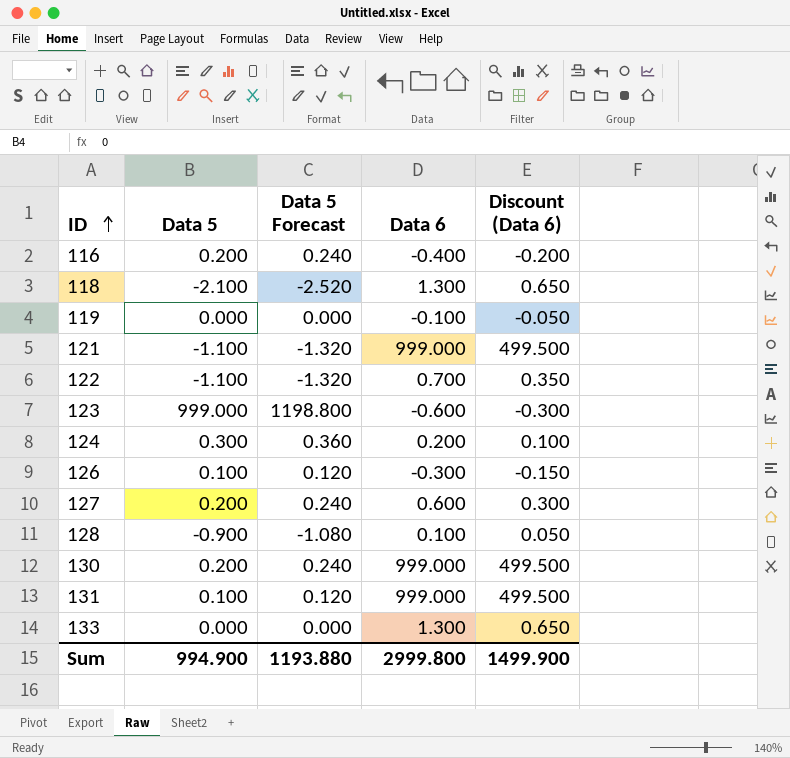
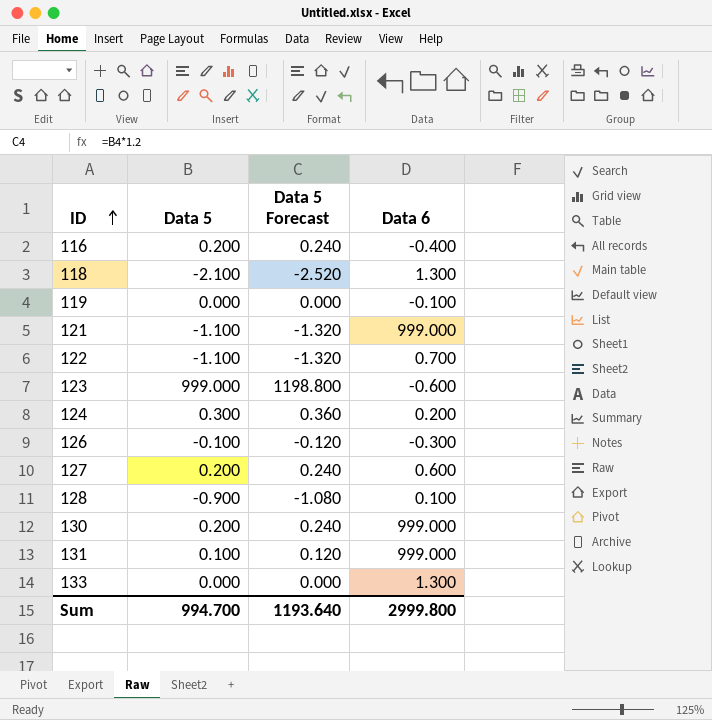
column Discount (Data 6) | formula: [Data 6] * 0.5 -> none
126 | Data 5: 0.100 -> -0.100
126 | Data 5 Forecast: 0.120 -> -0.120
Sum | Data 5: 994.900 -> 994.700
Sum | Data 5 Forecast: 1193.880 -> 1193.640

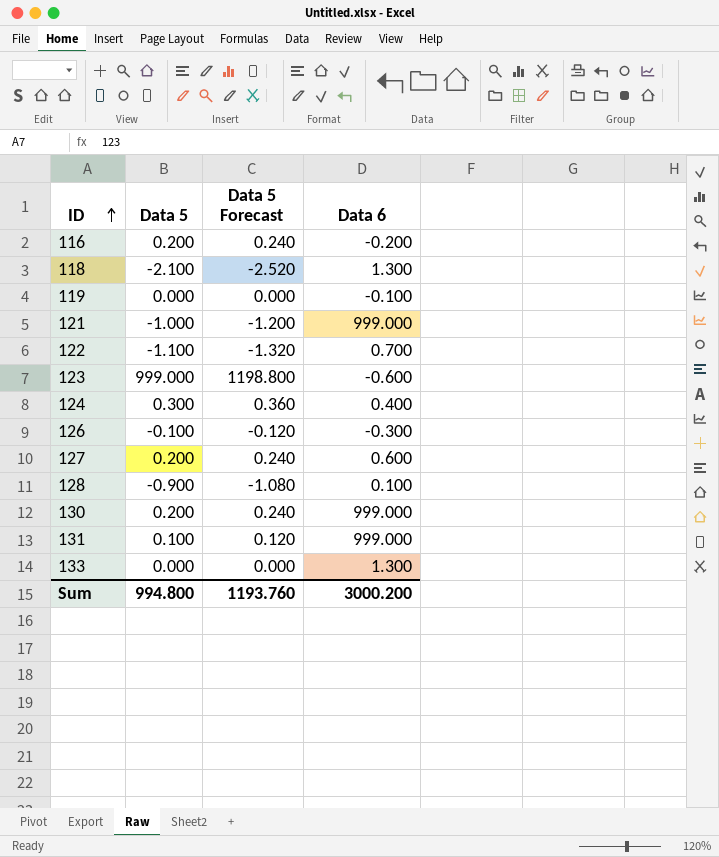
116 | Data 6: -0.400 -> -0.200
121 | Data 5: -1.100 -> -1.000
121 | Data 5 Forecast: -1.320 -> -1.200
124 | Data 6: 0.200 -> 0.400
Sum | Data 5: 994.700 -> 994.800
Sum | Data 5 Forecast: 1193.640 -> 1193.760
Sum | Data 6: 2999.800 -> 3000.200

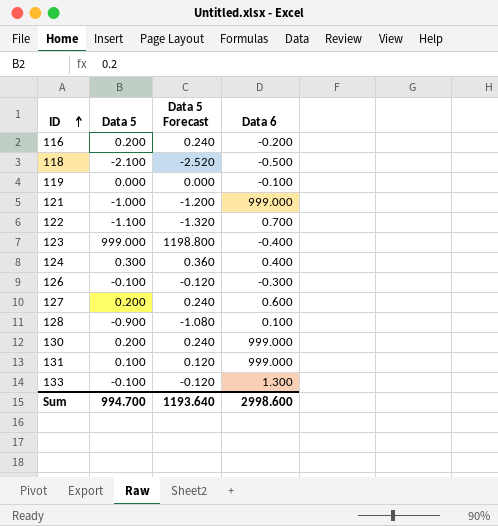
118 | Data 6: 1.300 -> -0.500
123 | Data 6: -0.600 -> -0.400
133 | Data 5: 0.000 -> -0.100
133 | Data 5 Forecast: 0.000 -> -0.120
Sum | Data 5: 994.800 -> 994.700
Sum | Data 5 Forecast: 1193.760 -> 1193.640
Sum | Data 6: 3000.200 -> 2998.600

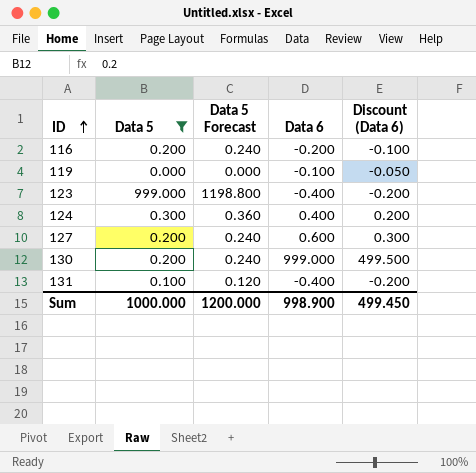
filter: none -> Data 5 >= 0.000
column Discount (Data 6) | formula: none -> [Data 6] * 0.5
131 | Data 6: 999.000 -> -0.400
Sum | Data 5: 994.700 -> 1000.000
Sum | Data 5 Forecast: 1193.640 -> 1200.000
Sum | Data 6: 2998.600 -> 998.900

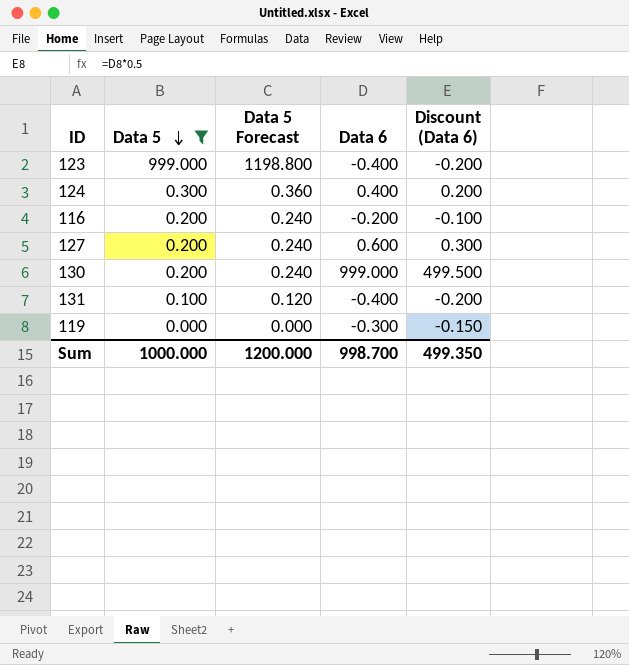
row order: ID ascending -> Data 5 descending
119 | Data 6: -0.100 -> -0.300
119 | Discount (Data 6): -0.050 -> -0.150
Sum | Data 6: 998.900 -> 998.700
Sum | Discount (Data 6): 499.450 -> 499.350

